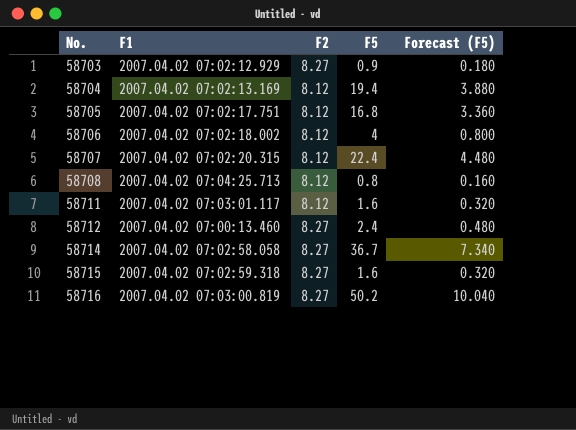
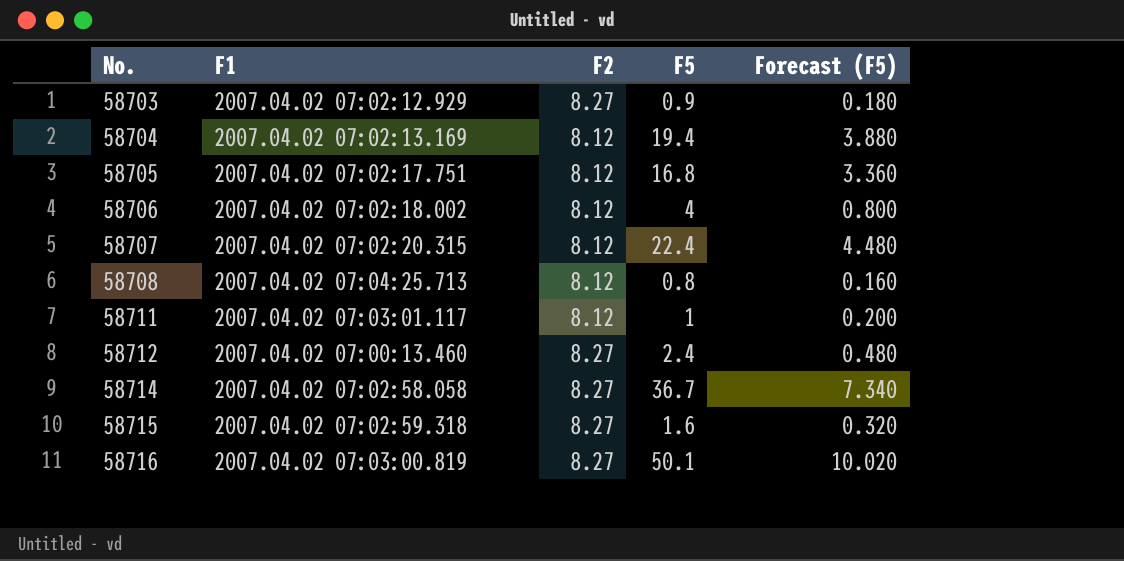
58711 | F5: 1.6 -> 1
58711 | Forecast (F5): 0.320 -> 0.200
58716 | F5: 50.2 -> 50.1
58716 | Forecast (F5): 10.040 -> 10.020

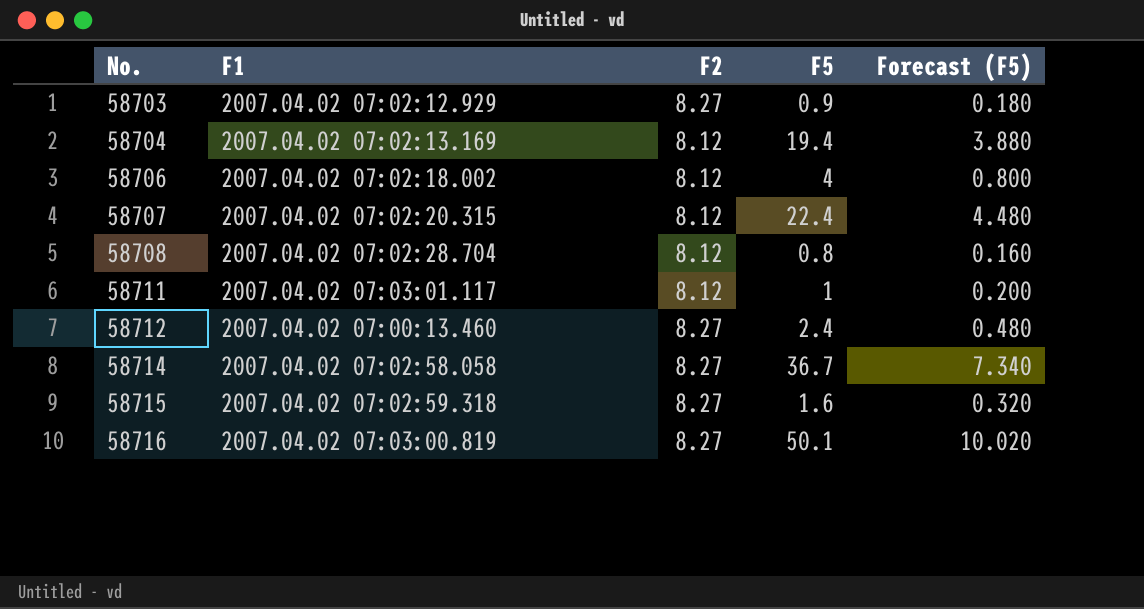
row 58705: 2007.04.02 07:02:17.751 | 8.12 | 16.8 | 3.360 -> none
58708 | F1: 2007.04.02 07:04:25.713 -> 2007.04.02 07:02:28.704

